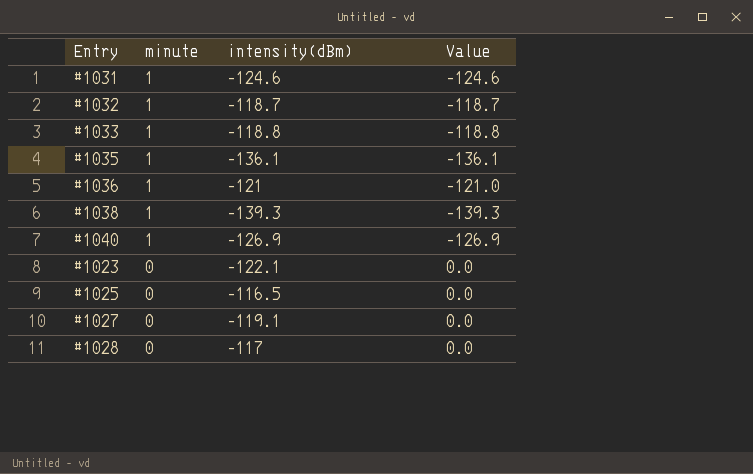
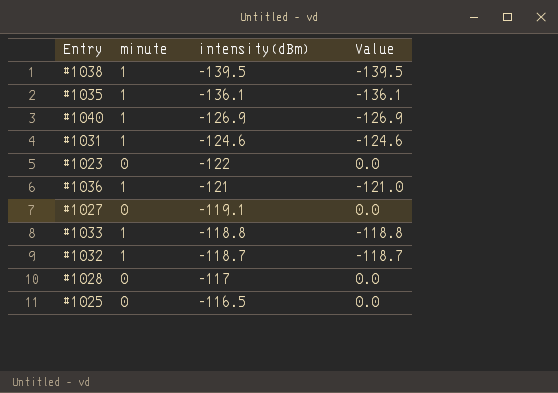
row order: minute descending -> intensity(dBm) ascending
#1038 | intensity(dBm): -139.3 -> -139.5
#1038 | Value: -139.3 -> -139.5
#1023 | intensity(dBm): -122.1 -> -122

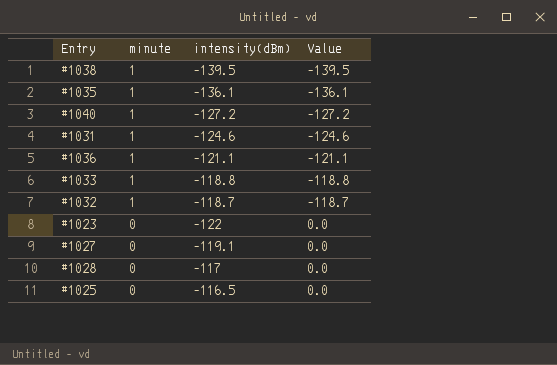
row order: intensity(dBm) ascending -> minute descending
#1040 | intensity(dBm): -126.9 -> -127.2
#1040 | Value: -126.9 -> -127.2
#1036 | intensity(dBm): -121 -> -121.1
#1036 | Value: -121.0 -> -121.1

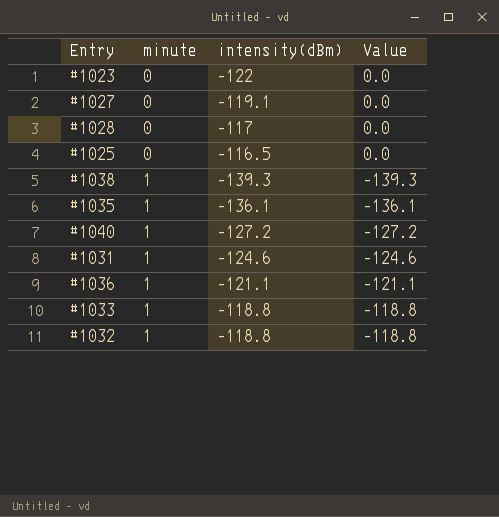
row order: minute descending -> minute ascending
#1038 | intensity(dBm): -139.5 -> -139.3
#1038 | Value: -139.5 -> -139.3
#1032 | intensity(dBm): -118.7 -> -118.8
#1032 | Value: -118.7 -> -118.8

